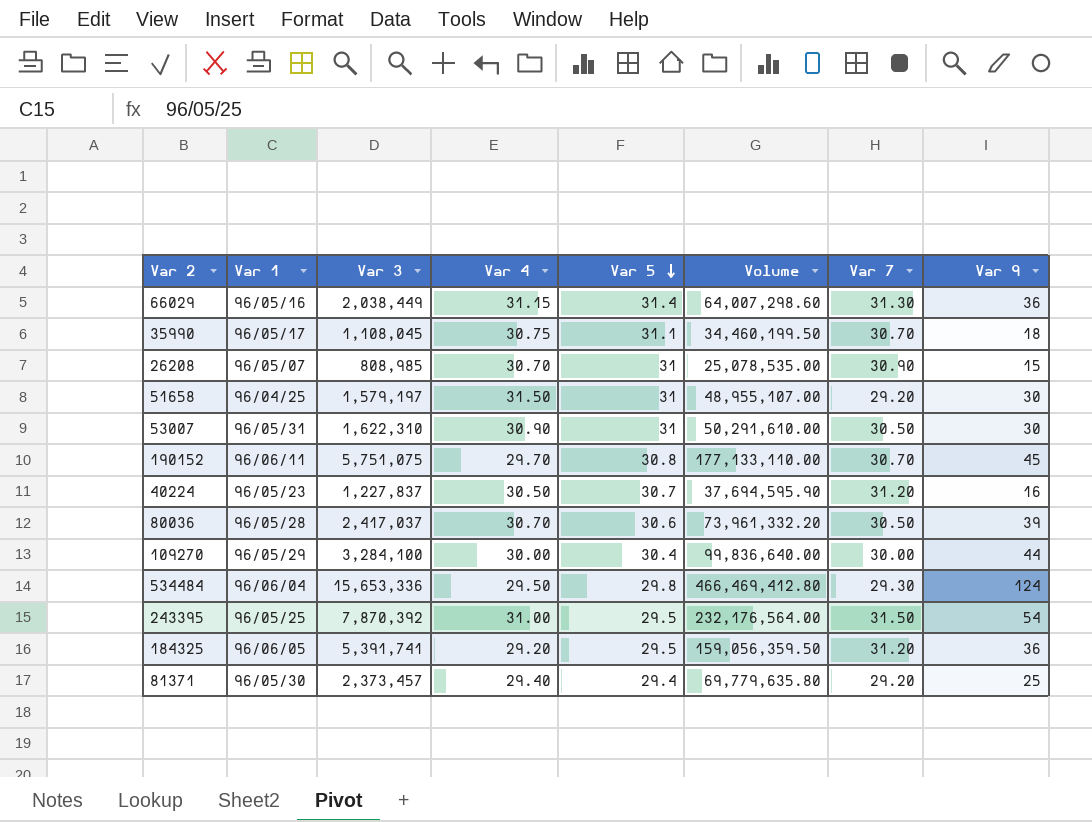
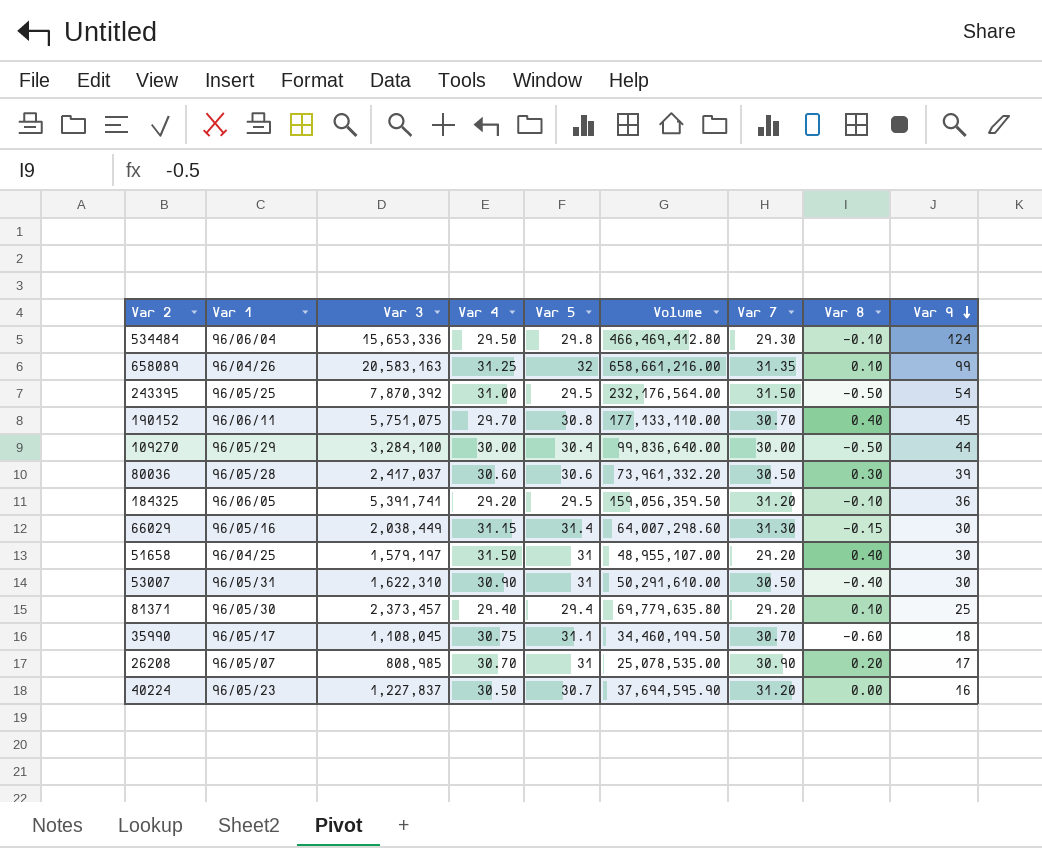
row order: Var 5 descending -> Var 9 descending
column Var 8 | position: none -> 8
row 658089: none -> 96/04/26 | 20,583,163 | 31.25 | 32 | 658,661,216.00 | 31.35 | 0.10 | 99
80036 | Var 4: 30.70 -> 30.60
66029 | Var 9: 36 -> 30
26208 | Var 9: 15 -> 17

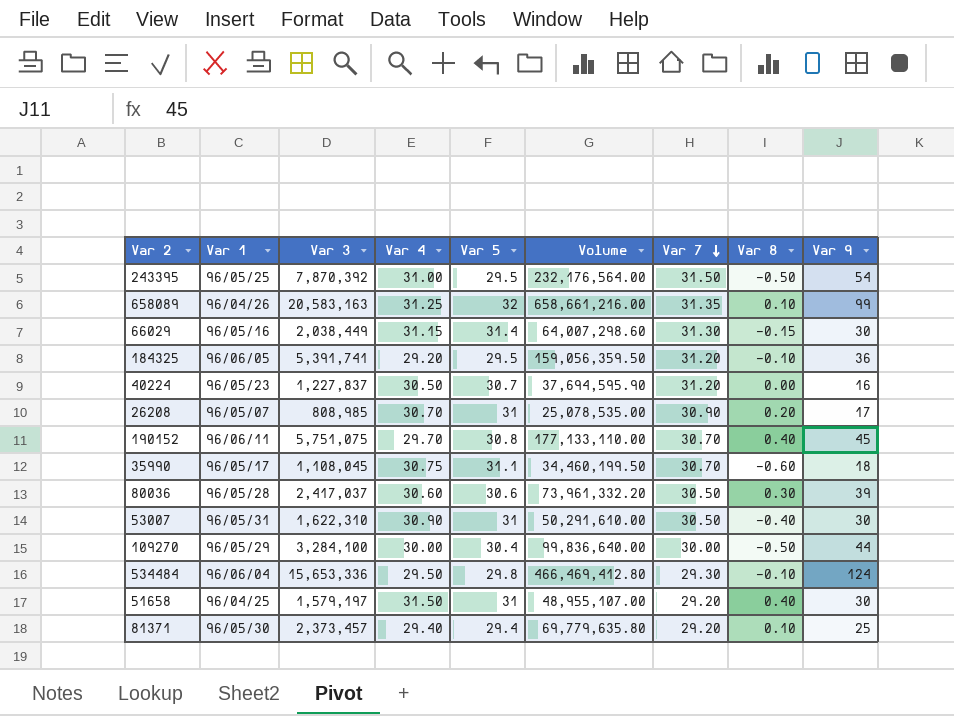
row order: Var 9 descending -> Var 7 descending

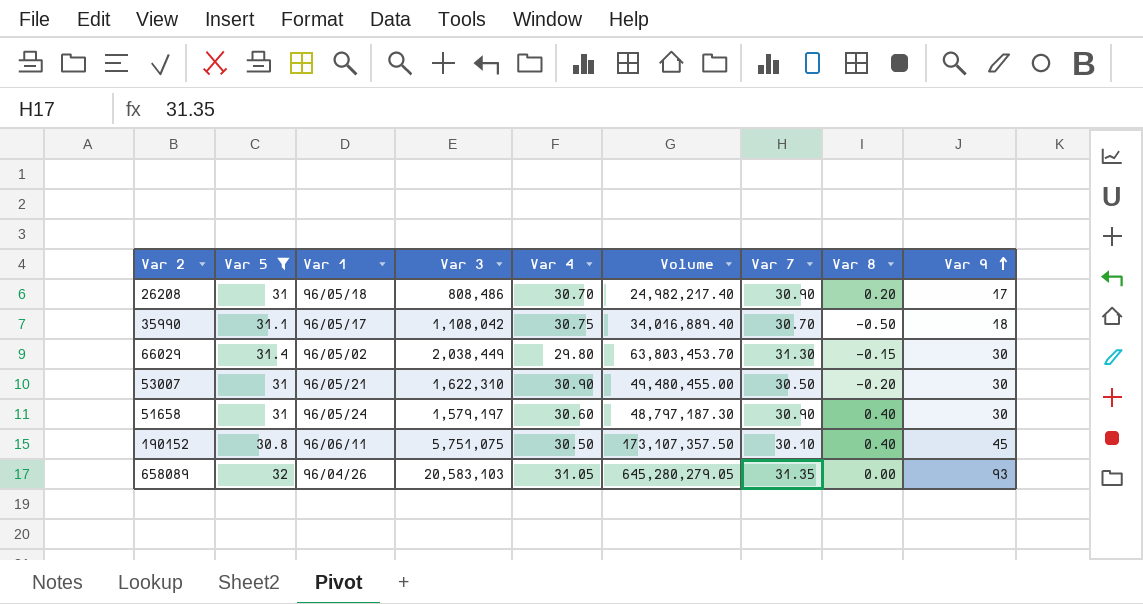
filter: none -> Var 5 >= 30.8
row order: Var 7 descending -> Var 9 ascending
column Var 5 | position: 5 -> 2
column Volume | formula: [Var 3] * [Var 5] -> [Var 3] * [Var 7]
26208 | Var 1: 96/05/07 -> 96/05/18
26208 | Var 3: 808,985 -> 808,486
35990 | Var 3: 1,108,045 -> 1,108,042
35990 | Var 8: -0.60 -> -0.50
66029 | Var 1: 96/05/16 -> 96/05/02
66029 | Var 4: 31.15 -> 29.80
53007 | Var 1: 96/05/31 -> 96/05/21
53007 | Var 8: -0.40 -> -0.20
51658 | Var 1: 96/04/25 -> 96/05/24
51658 | Var 4: 31.50 -> 30.60
51658 | Var 7: 29.20 -> 30.90
190152 | Var 4: 29.70 -> 30.50
190152 | Var 7: 30.70 -> 30.10
658089 | Var 3: 20,583,163 -> 20,583,103
658089 | Var 4: 31.25 -> 31.05
658089 | Var 8: 0.10 -> 0.00
658089 | Var 9: 99 -> 93

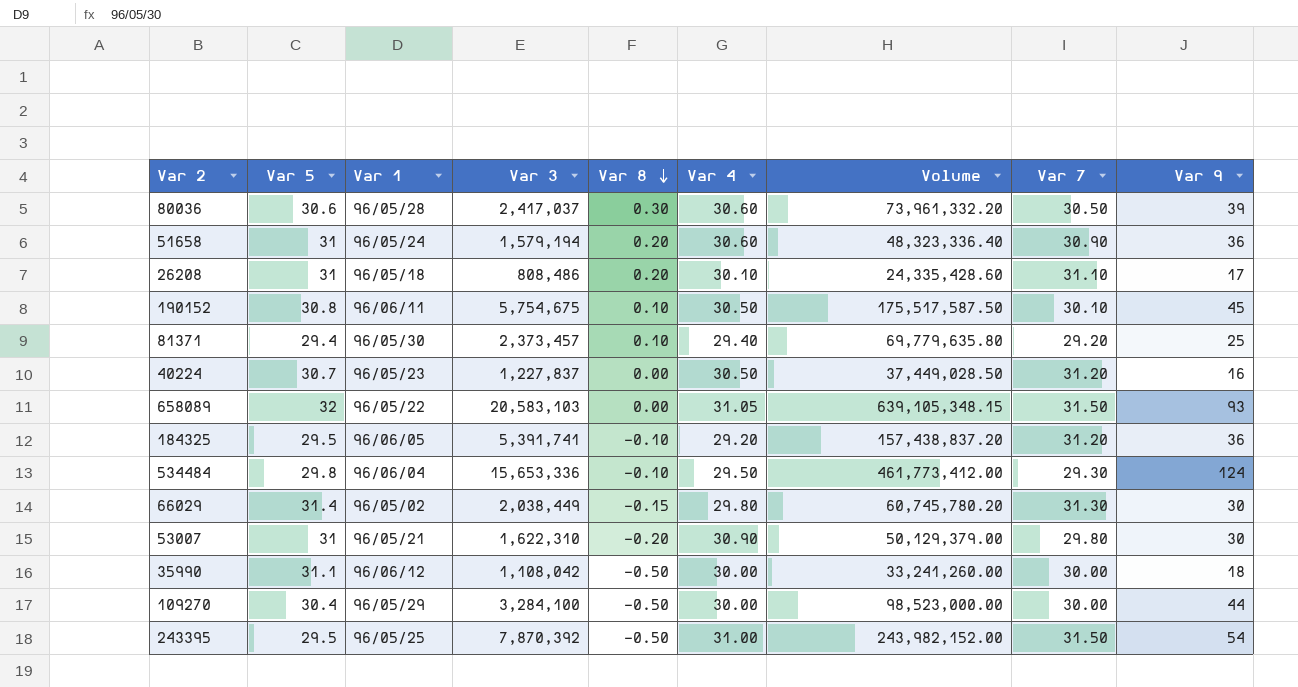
filter: Var 5 >= 30.8 -> none
row order: Var 9 ascending -> Var 8 descending
column Var 8 | position: 8 -> 5
column Volume | formula: [Var 3] * [Var 7] -> [Var 3] * [Var 4]
51658 | Var 3: 1,579,197 -> 1,579,194
51658 | Var 8: 0.40 -> 0.20
51658 | Var 9: 30 -> 36
26208 | Var 4: 30.70 -> 30.10
26208 | Var 7: 30.90 -> 31.10
190152 | Var 3: 5,751,075 -> 5,754,675
190152 | Var 8: 0.40 -> 0.10
658089 | Var 1: 96/04/26 -> 96/05/22
658089 | Var 7: 31.35 -> 31.50
53007 | Var 7: 30.50 -> 29.80
35990 | Var 1: 96/05/17 -> 96/06/12
35990 | Var 4: 30.75 -> 30.00
35990 | Var 7: 30.70 -> 30.00

